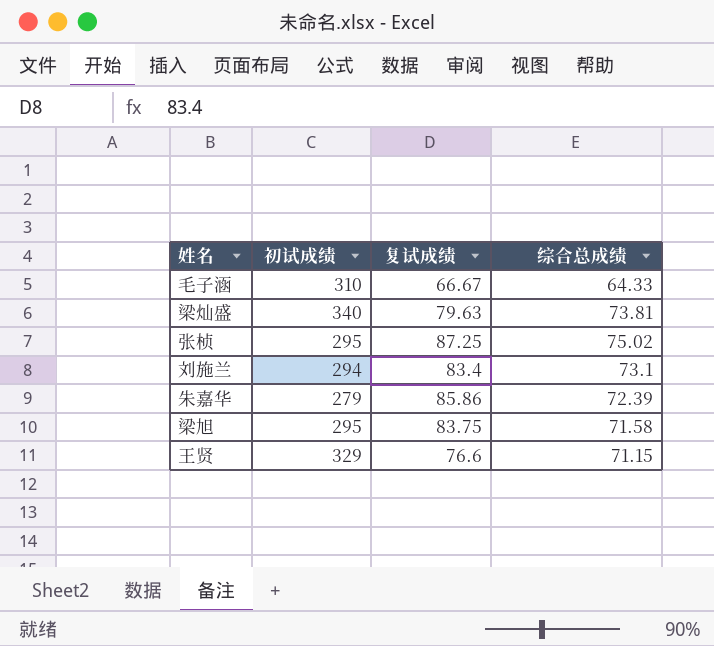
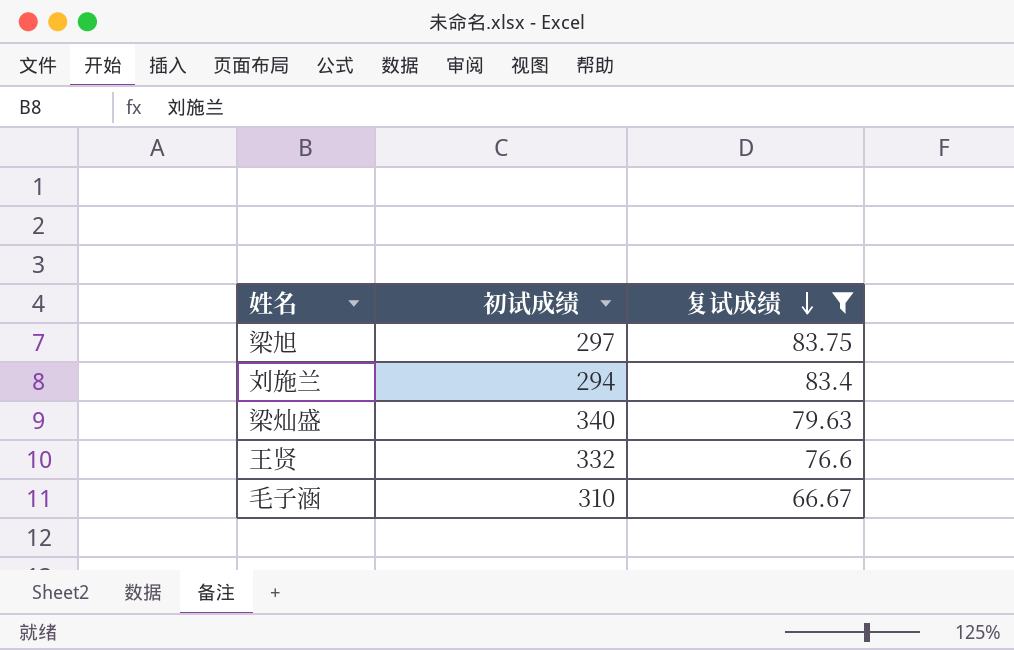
filter: none -> 复试成绩 <= 83.75
row order: none -> 复试成绩 descending
column 综合总成绩 | position: 4 -> none
梁旭 | 初试成绩: 295 -> 297
王贤 | 初试成绩: 329 -> 332

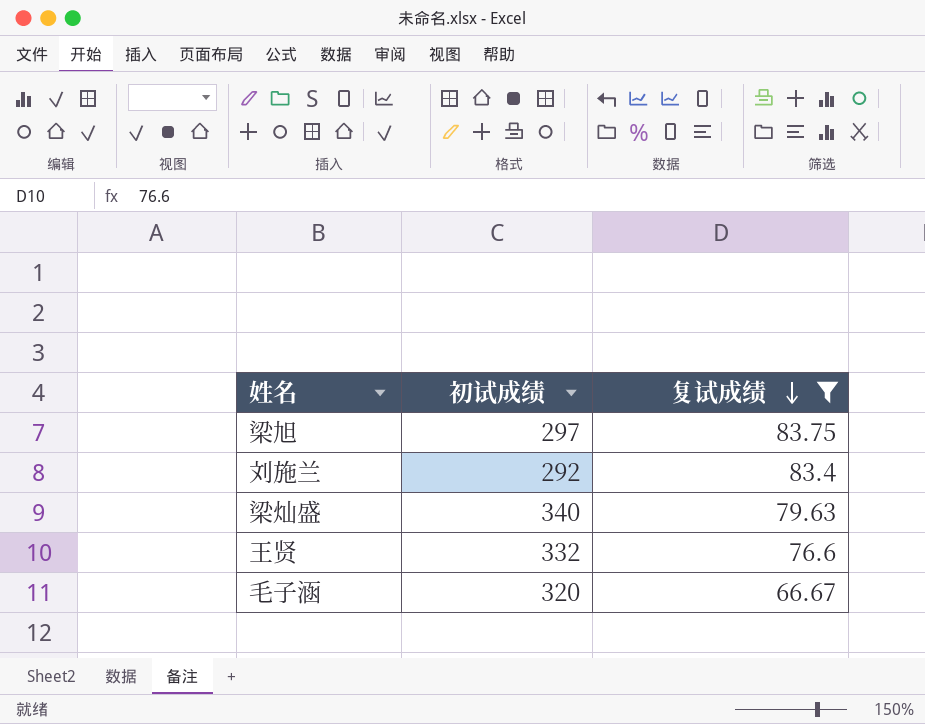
刘施兰 | 初试成绩: 294 -> 292
毛子涵 | 初试成绩: 310 -> 320

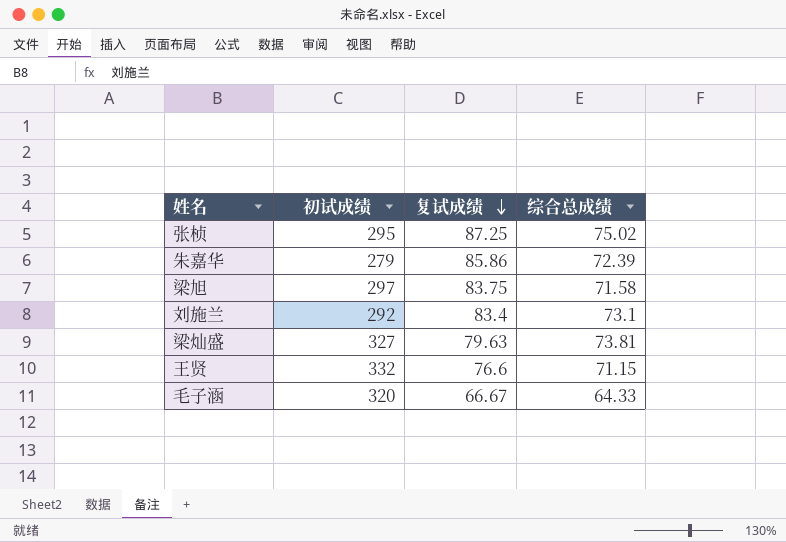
filter: 复试成绩 <= 83.75 -> none
column 综合总成绩 | position: none -> 4
梁灿盛 | 初试成绩: 340 -> 327

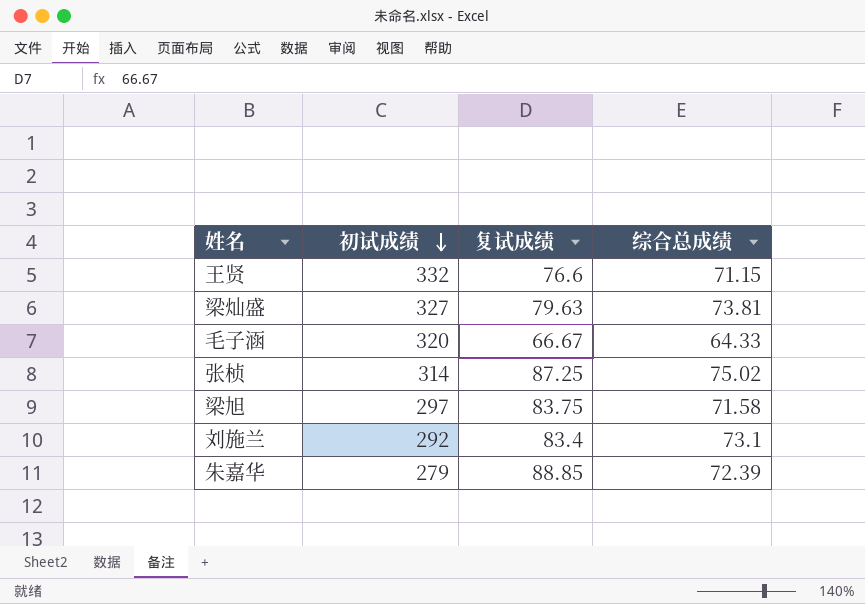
row order: 复试成绩 descending -> 初试成绩 descending
张桢 | 初试成绩: 295 -> 314
朱嘉华 | 复试成绩: 85.86 -> 88.85

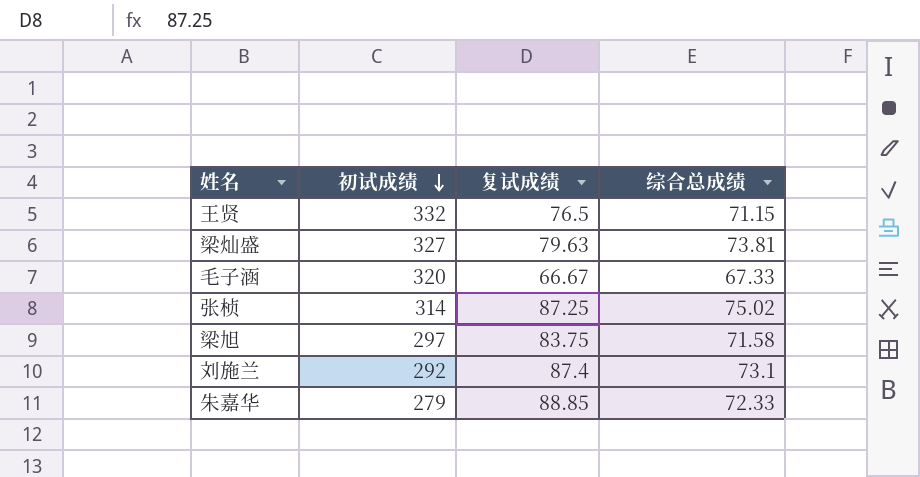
王贤 | 复试成绩: 76.6 -> 76.5
毛子涵 | 综合总成绩: 64.33 -> 67.33
刘施兰 | 复试成绩: 83.4 -> 87.4
朱嘉华 | 综合总成绩: 72.39 -> 72.33

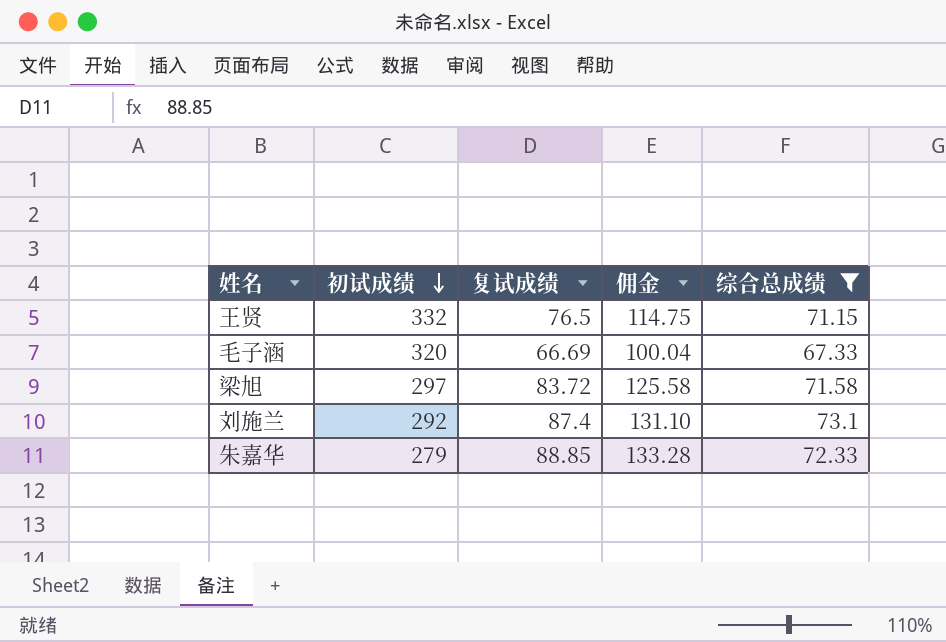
filter: none -> 综合总成绩 <= 73.1
column 佣金 | formula: none -> [复试成绩] * 1.5
毛子涵 | 复试成绩: 66.67 -> 66.69
梁旭 | 复试成绩: 83.75 -> 83.72

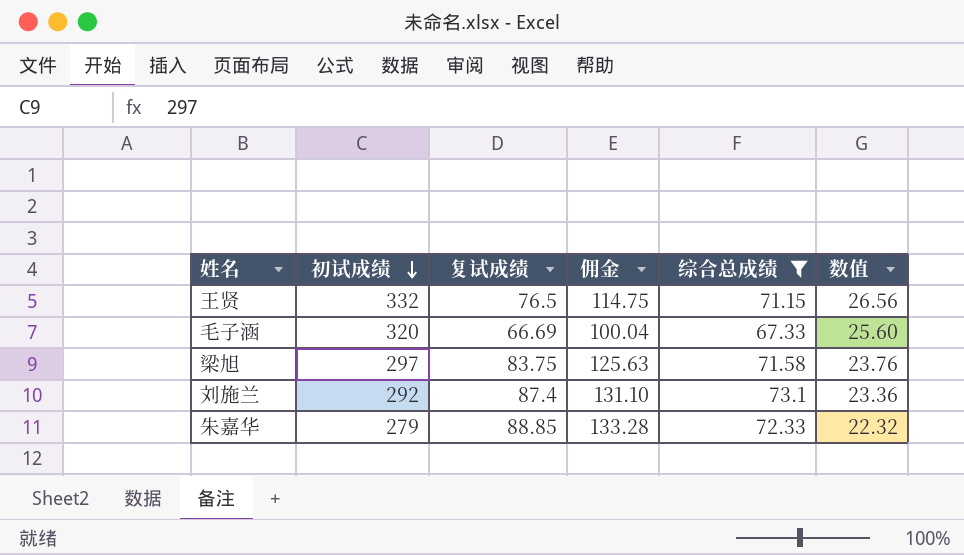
column 数值 | formula: none -> [初试成绩] * 0.08
梁旭 | 复试成绩: 83.72 -> 83.75
梁旭 | 佣金: 125.58 -> 125.63

